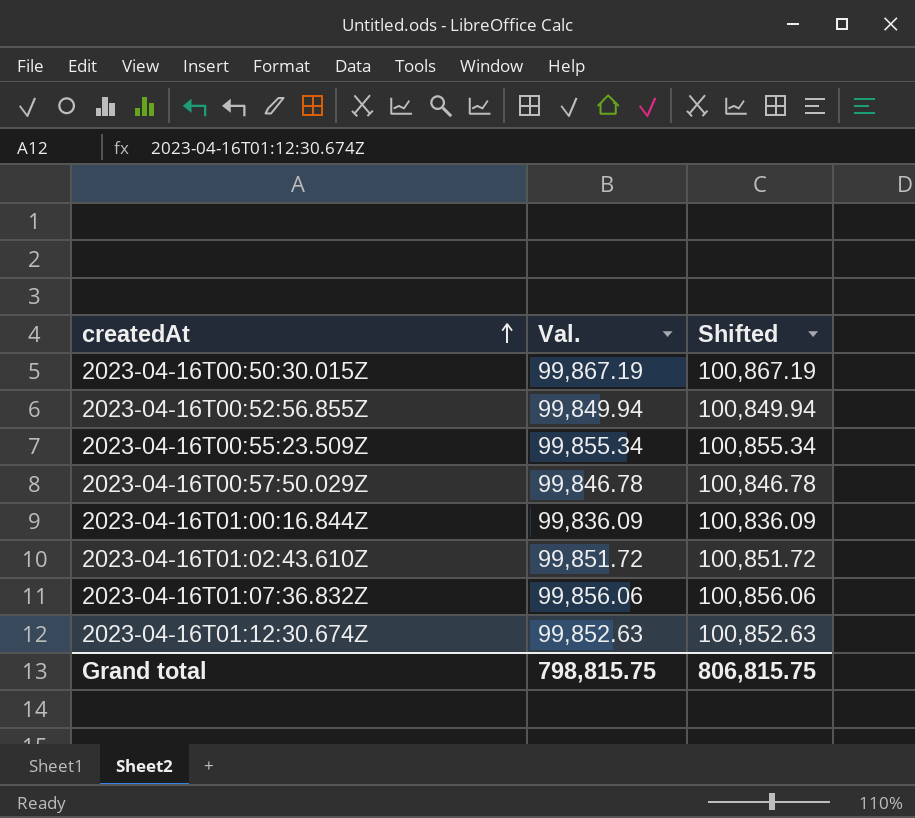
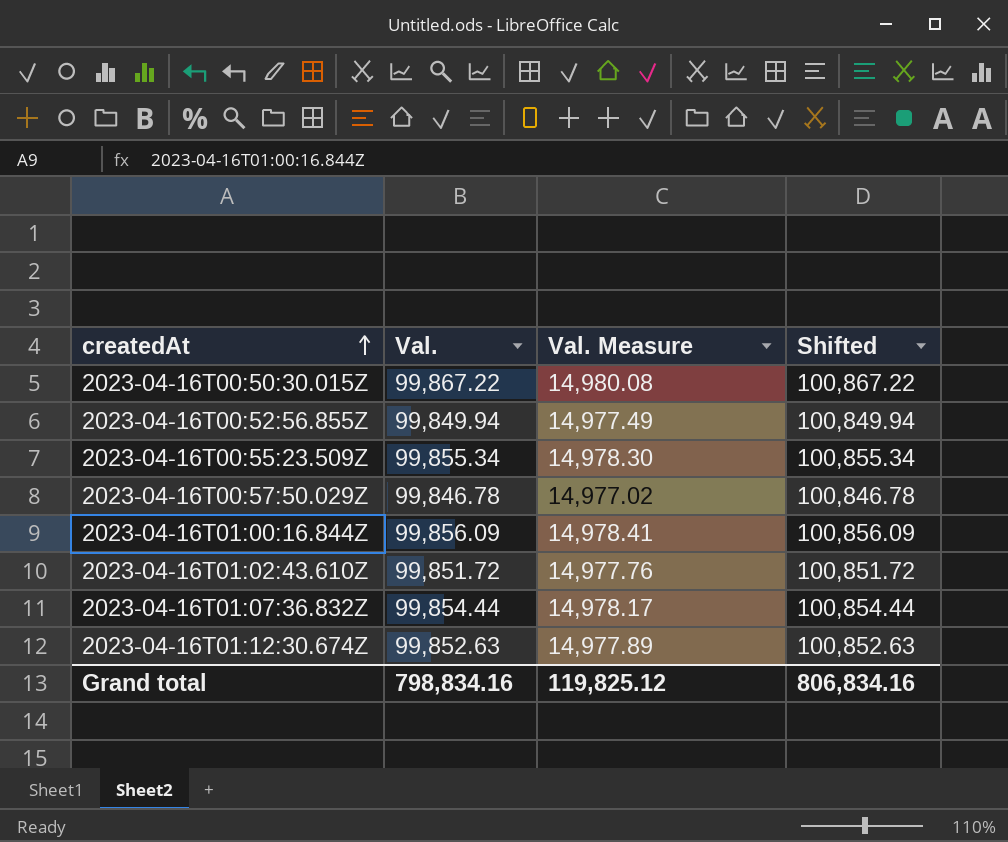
column Val. Measure | formula: none -> [Val.] * 0.15
2023-04-16T00:50:30.015Z | Val.: 99,867.19 -> 99,867.22
2023-04-16T00:50:30.015Z | Shifted: 100,867.19 -> 100,867.22
2023-04-16T01:00:16.844Z | Val.: 99,836.09 -> 99,856.09
2023-04-16T01:00:16.844Z | Shifted: 100,836.09 -> 100,856.09
2023-04-16T01:07:36.832Z | Val.: 99,856.06 -> 99,854.44
2023-04-16T01:07:36.832Z | Shifted: 100,856.06 -> 100,854.44
Grand total | Val.: 798,815.75 -> 798,834.16
Grand total | Shifted: 806,815.75 -> 806,834.16

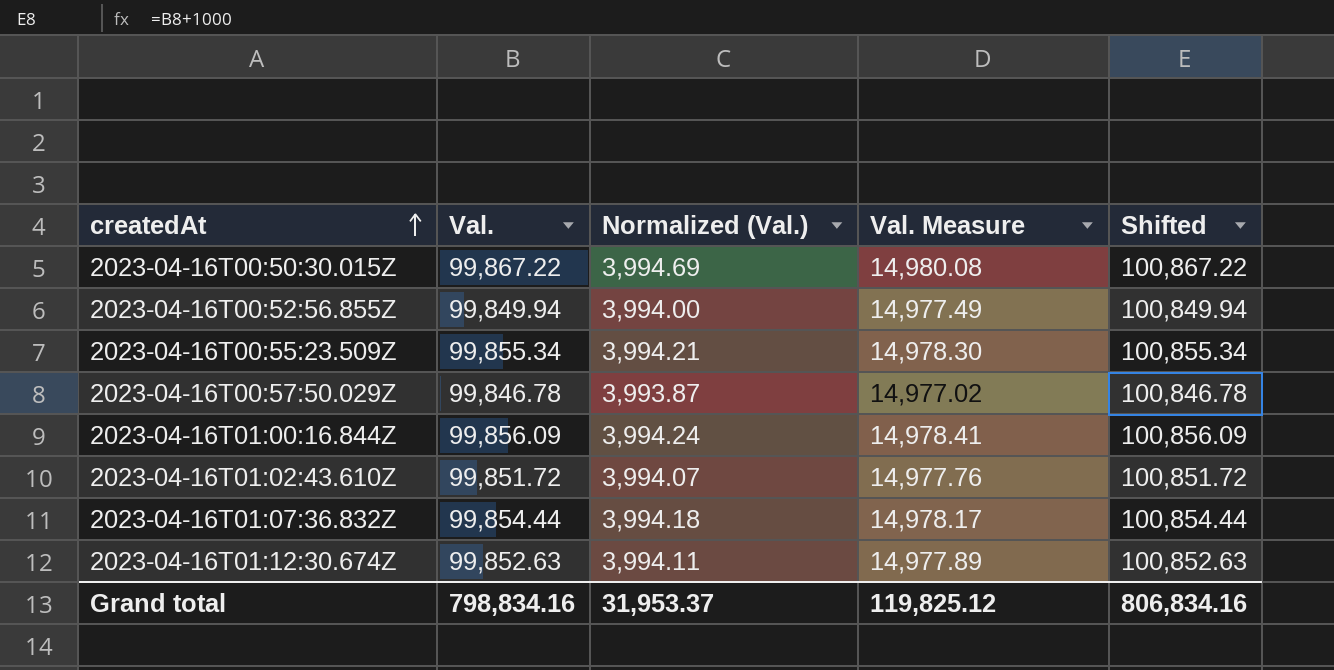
column Normalized (Val.) | formula: none -> [Val.] * 0.04

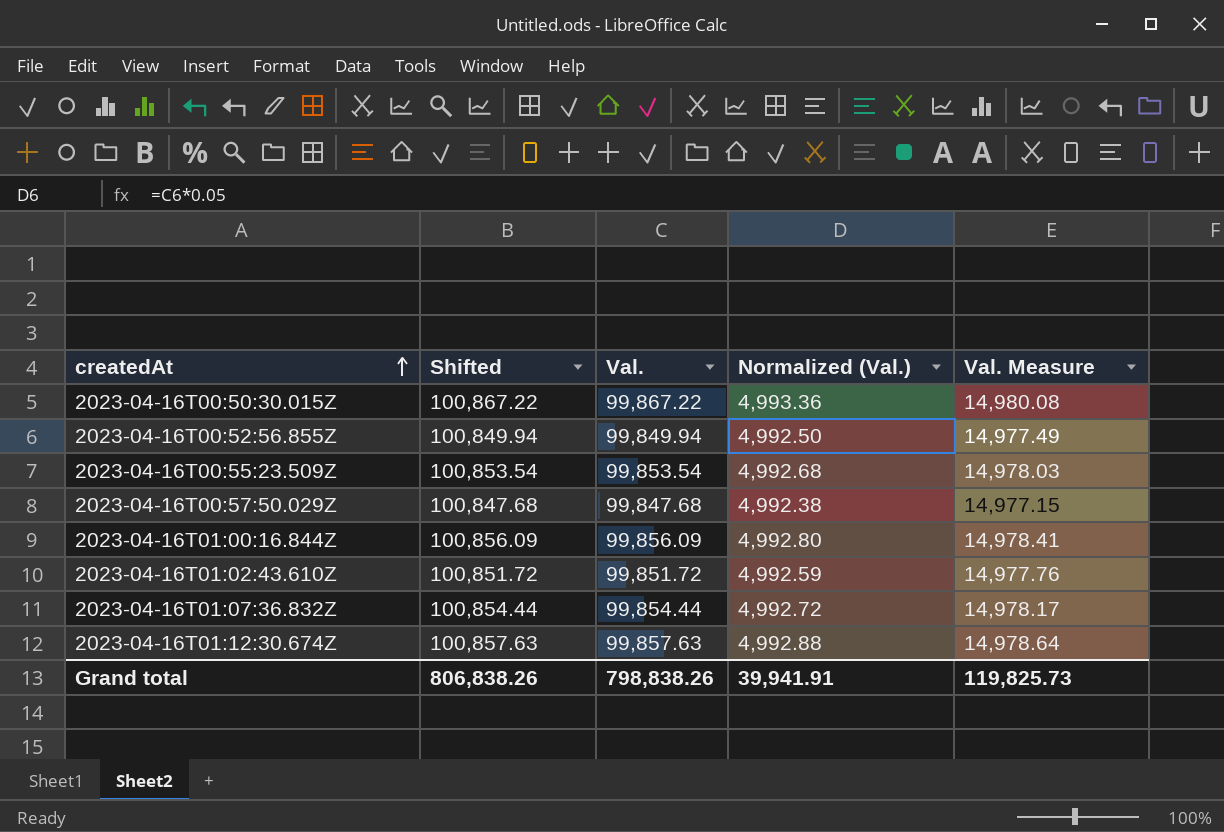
column Shifted | position: 5 -> 2
column Normalized (Val.) | formula: [Val.] * 0.04 -> [Val.] * 0.05
2023-04-16T00:55:23.509Z | Shifted: 100,855.34 -> 100,853.54
2023-04-16T00:55:23.509Z | Val.: 99,855.34 -> 99,853.54
2023-04-16T00:55:23.509Z | Val. Measure: 14,978.30 -> 14,978.03
2023-04-16T00:57:50.029Z | Shifted: 100,846.78 -> 100,847.68
2023-04-16T00:57:50.029Z | Val.: 99,846.78 -> 99,847.68
2023-04-16T00:57:50.029Z | Val. Measure: 14,977.02 -> 14,977.15
2023-04-16T01:12:30.674Z | Shifted: 100,852.63 -> 100,857.63
2023-04-16T01:12:30.674Z | Val.: 99,852.63 -> 99,857.63
2023-04-16T01:12:30.674Z | Val. Measure: 14,977.89 -> 14,978.64
Grand total | Shifted: 806,834.16 -> 806,838.26
Grand total | Val.: 798,834.16 -> 798,838.26
Grand total | Normalized (Val.): 31,953.37 -> 39,941.91
Grand total | Val. Measure: 119,825.12 -> 119,825.73

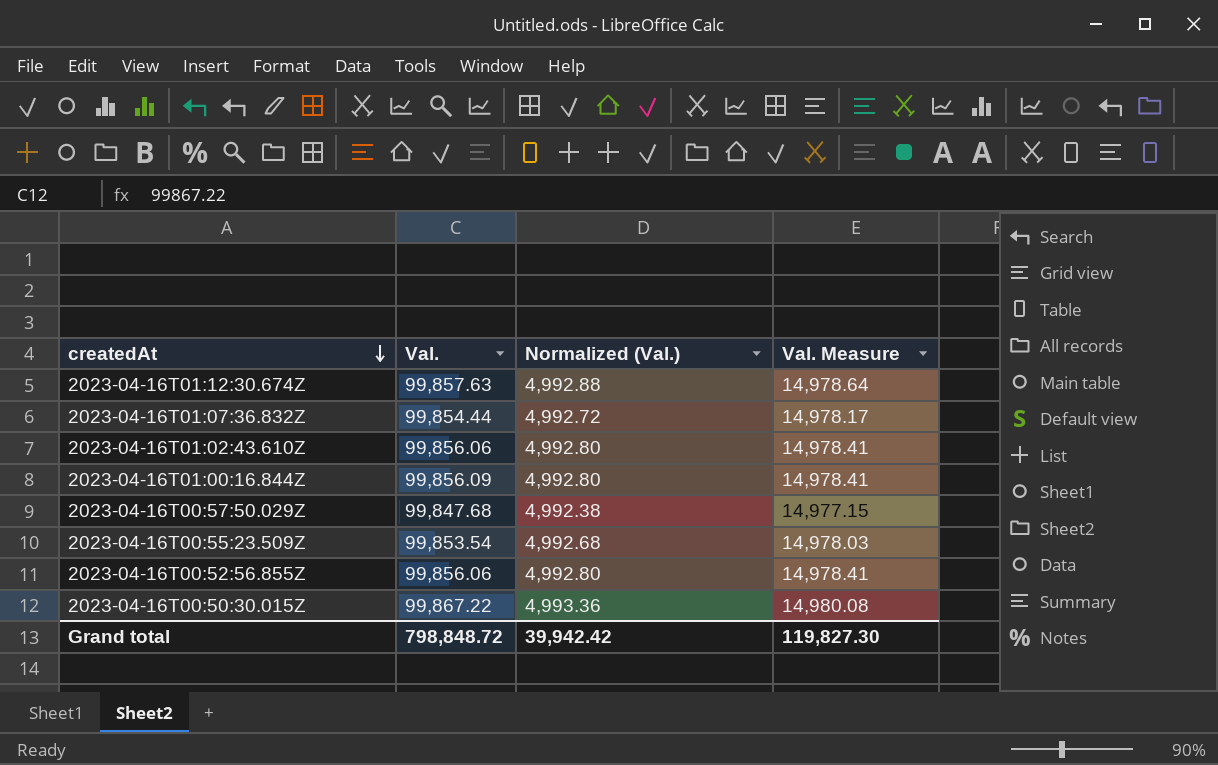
row order: createdAt ascending -> createdAt descending
column Shifted | formula: [Val.] + 1000 -> none
2023-04-16T01:02:43.610Z | Val.: 99,851.72 -> 99,856.06
2023-04-16T01:02:43.610Z | Normalized (Val.): 4,992.59 -> 4,992.80
2023-04-16T01:02:43.610Z | Val. Measure: 14,977.76 -> 14,978.41
2023-04-16T00:52:56.855Z | Val.: 99,849.94 -> 99,856.06
2023-04-16T00:52:56.855Z | Normalized (Val.): 4,992.50 -> 4,992.80
2023-04-16T00:52:56.855Z | Val. Measure: 14,977.49 -> 14,978.41
Grand total | Val.: 798,838.26 -> 798,848.72
Grand total | Normalized (Val.): 39,941.91 -> 39,942.42
Grand total | Val. Measure: 119,825.73 -> 119,827.30

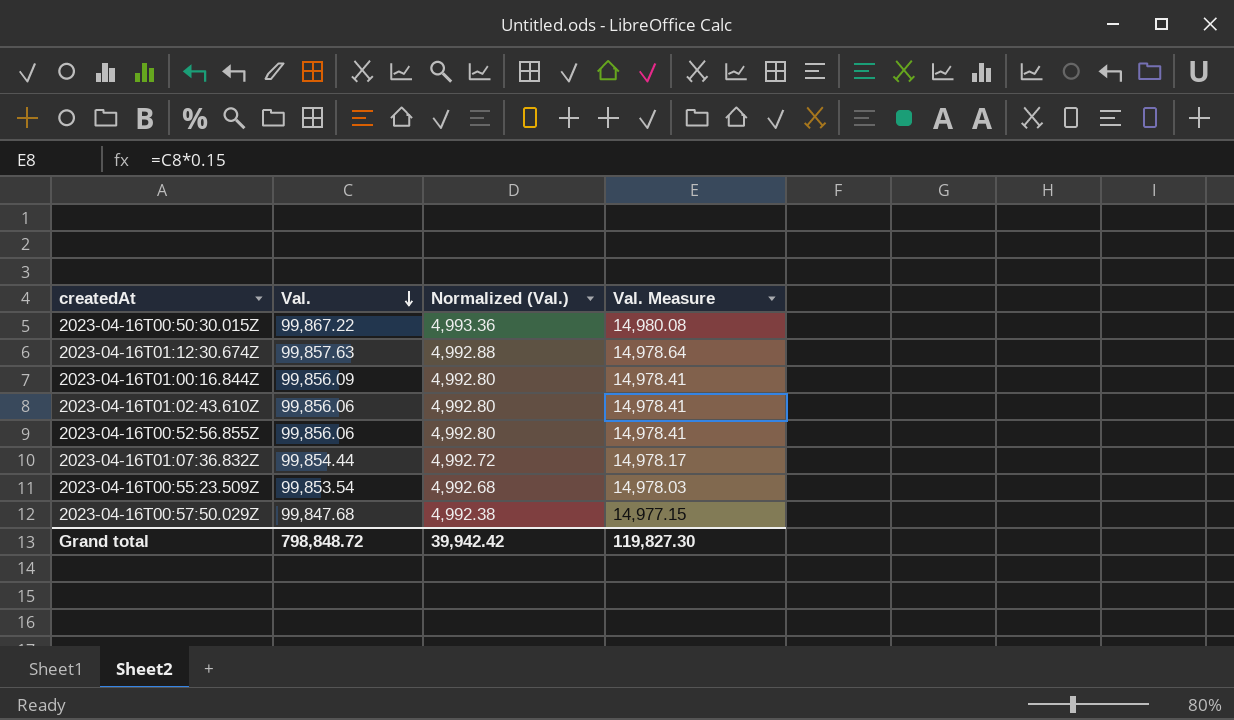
row order: createdAt descending -> Val. descending

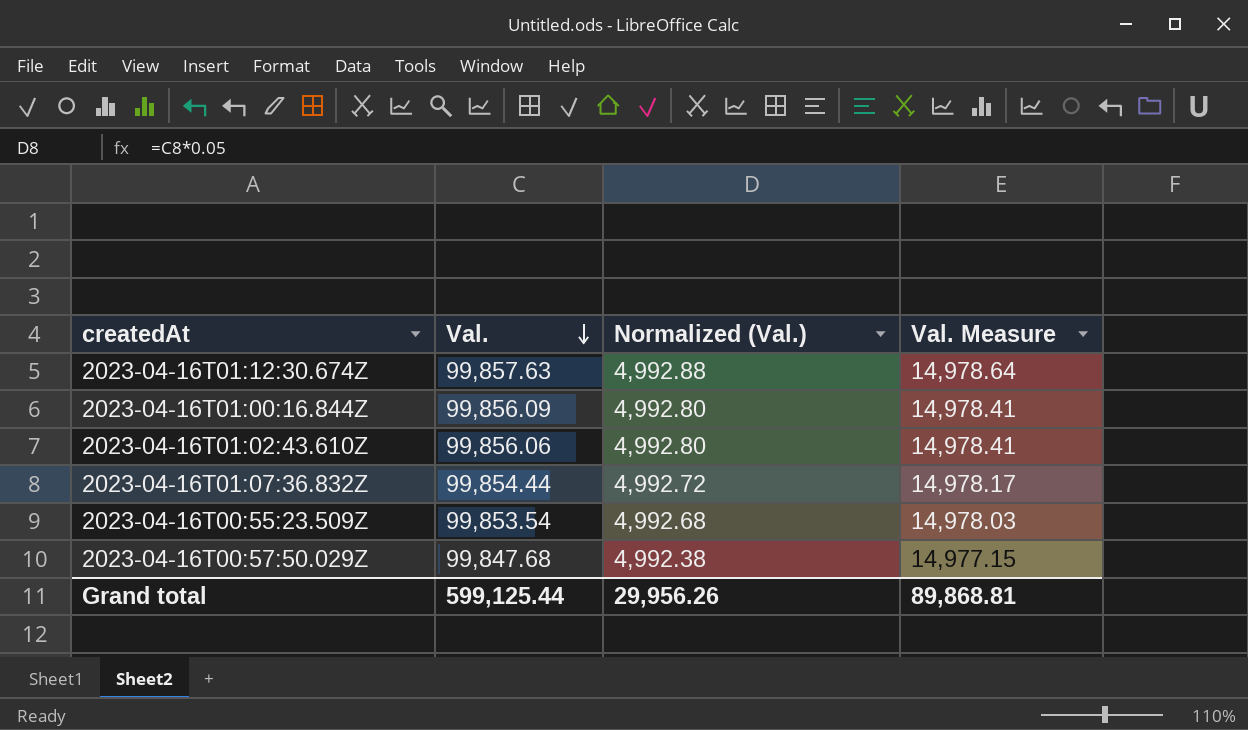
row 2023-04-16T00:50:30.015Z: 99,867.22 | 4,993.36 | 14,980.08 -> none
row 2023-04-16T00:52:56.855Z: 99,856.06 | 4,992.80 | 14,978.41 -> none
Grand total | Val.: 798,848.72 -> 599,125.44
Grand total | Normalized (Val.): 39,942.42 -> 29,956.26
Grand total | Val. Measure: 119,827.30 -> 89,868.81

